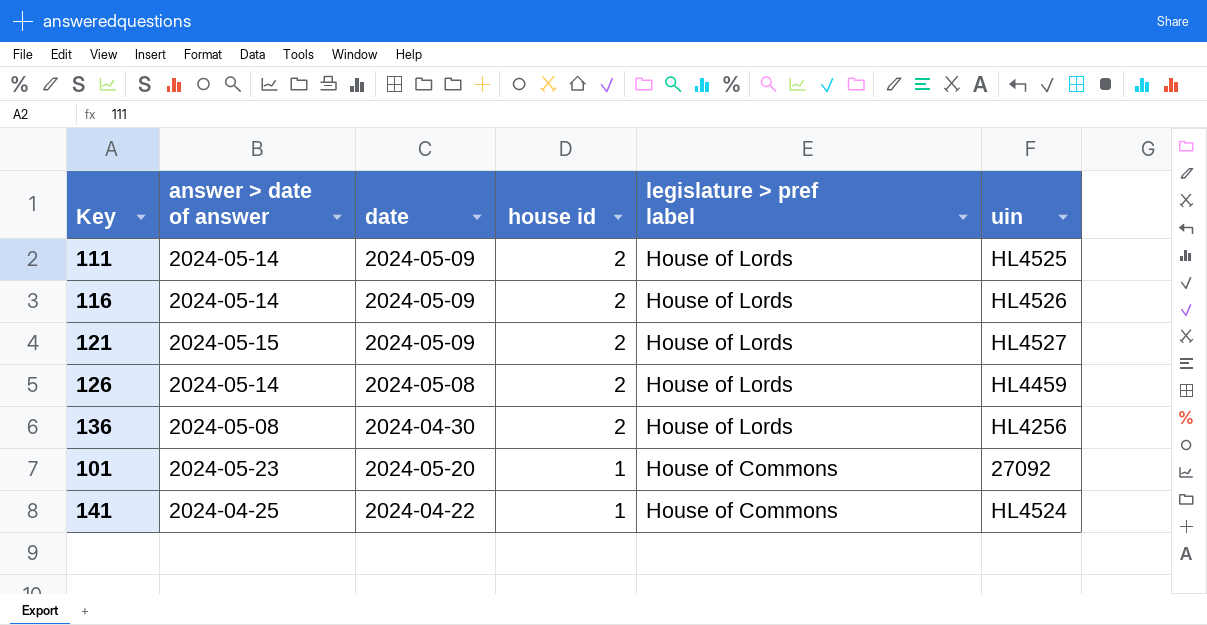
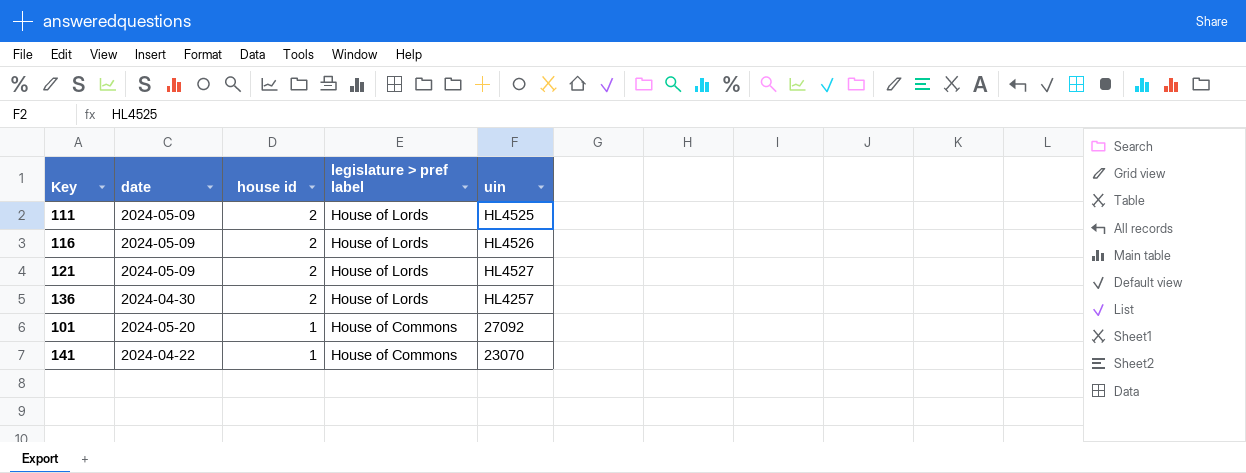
column answer > date of answer | position: 2 -> none
row 126: 2024-05-14 | 2024-05-08 | 2 | House of Lords | HL4459 -> none
136 | uin: HL4256 -> HL4257
141 | uin: HL4524 -> 23070

